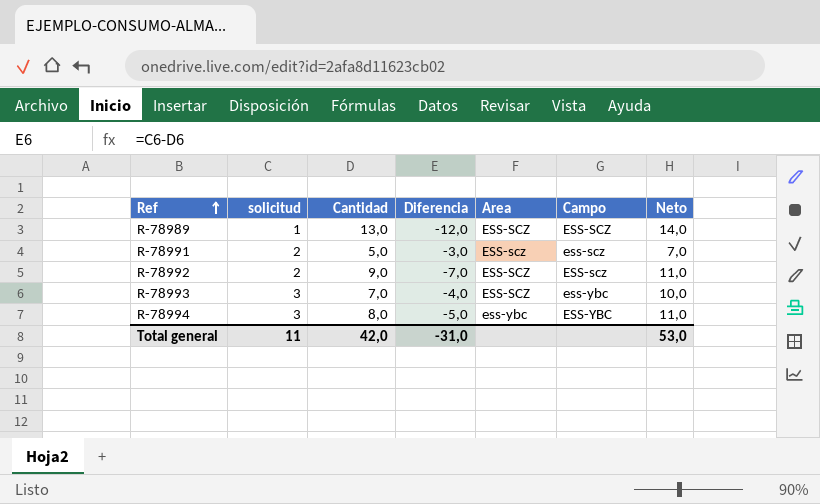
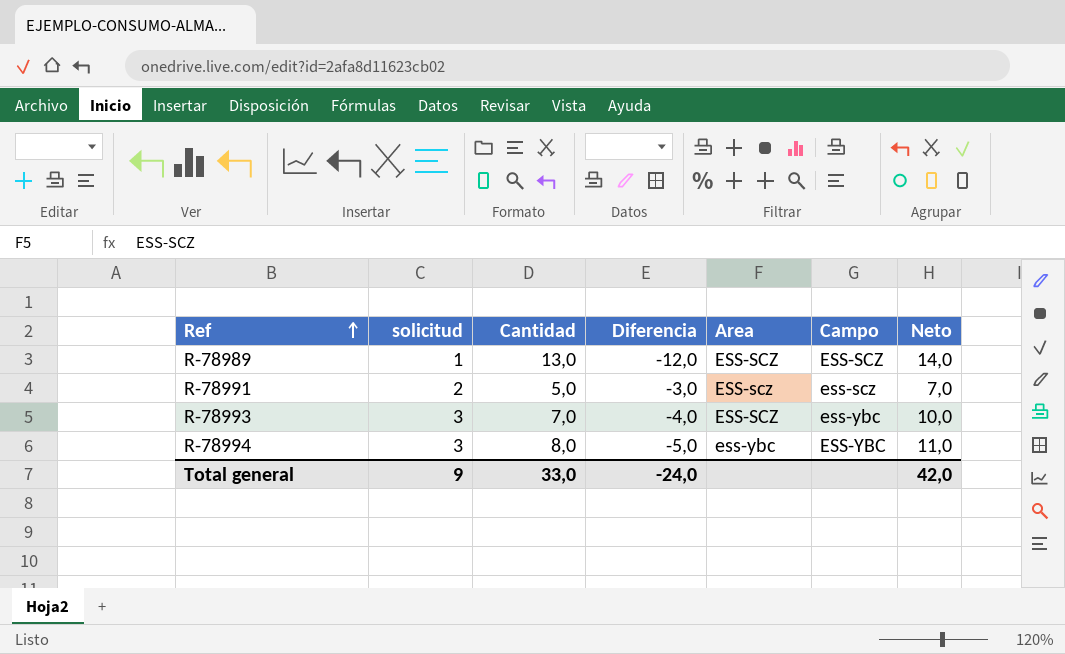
row R-78992: 2 | 9,0 | -7,0 | ESS-SCZ | ESS-scz | 11,0 -> none
Total general | solicitud: 11 -> 9
Total general | Cantidad: 42,0 -> 33,0
Total general | Diferencia: -31,0 -> -24,0
Total general | Neto: 53,0 -> 42,0

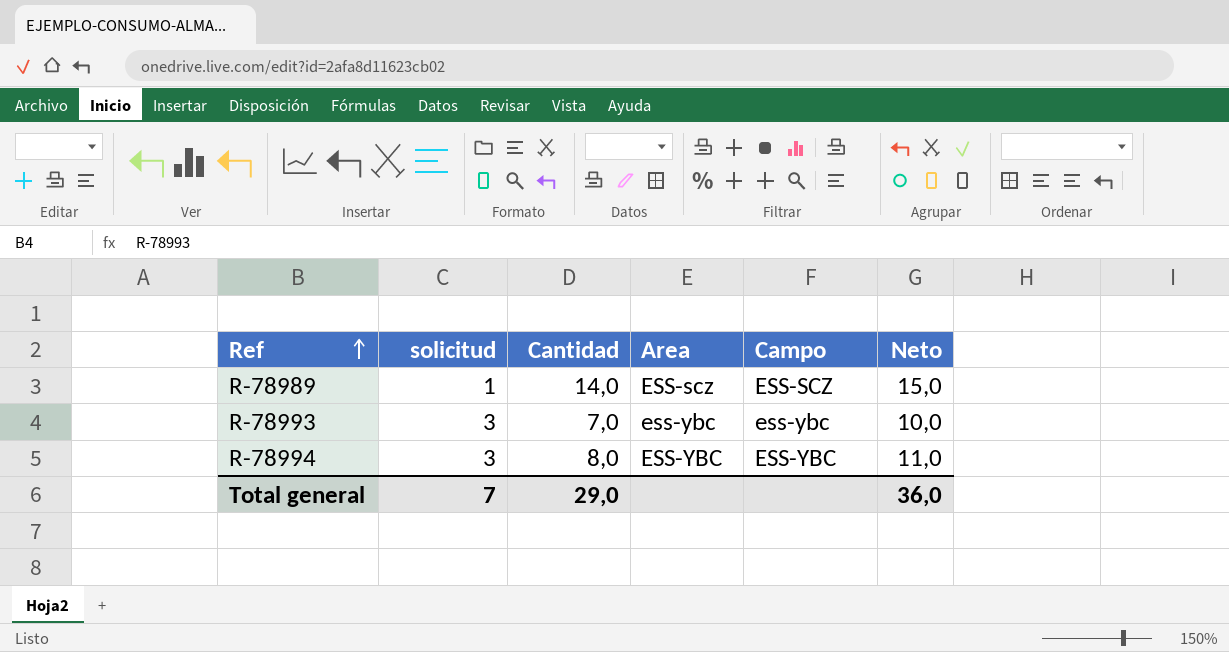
column Diferencia | formula: [solicitud] - [Cantidad] -> none
row R-78991: 2 | 5,0 | -3,0 | ESS-scz | ess-scz | 7,0 -> none
R-78989 | Cantidad: 13,0 -> 14,0
R-78989 | Area: ESS-SCZ -> ESS-scz
R-78989 | Neto: 14,0 -> 15,0
R-78993 | Area: ESS-SCZ -> ess-ybc
R-78994 | Area: ess-ybc -> ESS-YBC
Total general | solicitud: 9 -> 7
Total general | Cantidad: 33,0 -> 29,0
Total general | Neto: 42,0 -> 36,0

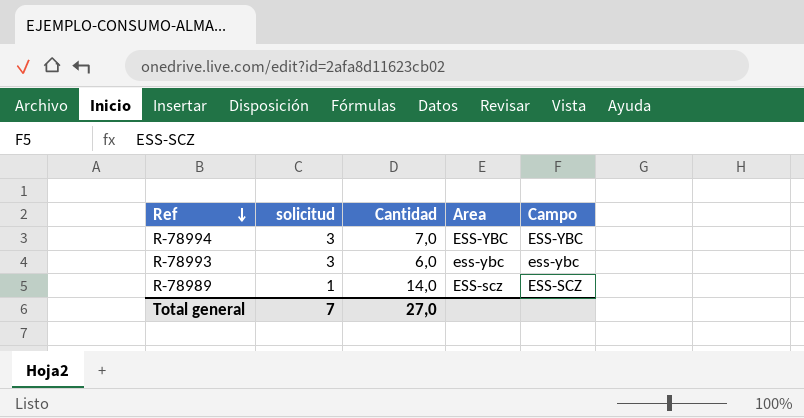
row order: Ref ascending -> Ref descending
column Neto | formula: [solicitud] + [Cantidad] -> none
R-78994 | Cantidad: 8,0 -> 7,0
R-78993 | Cantidad: 7,0 -> 6,0
Total general | Cantidad: 29,0 -> 27,0

